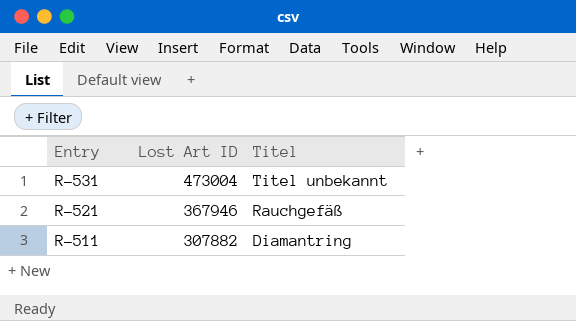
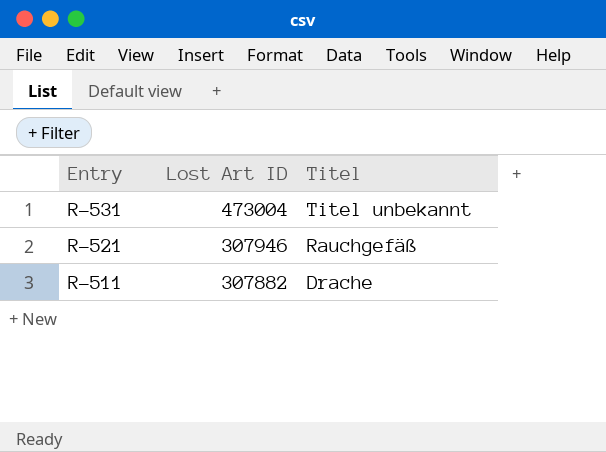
R-521 | Lost Art ID: 367946 -> 307946
R-511 | Titel: Diamantring -> Drache

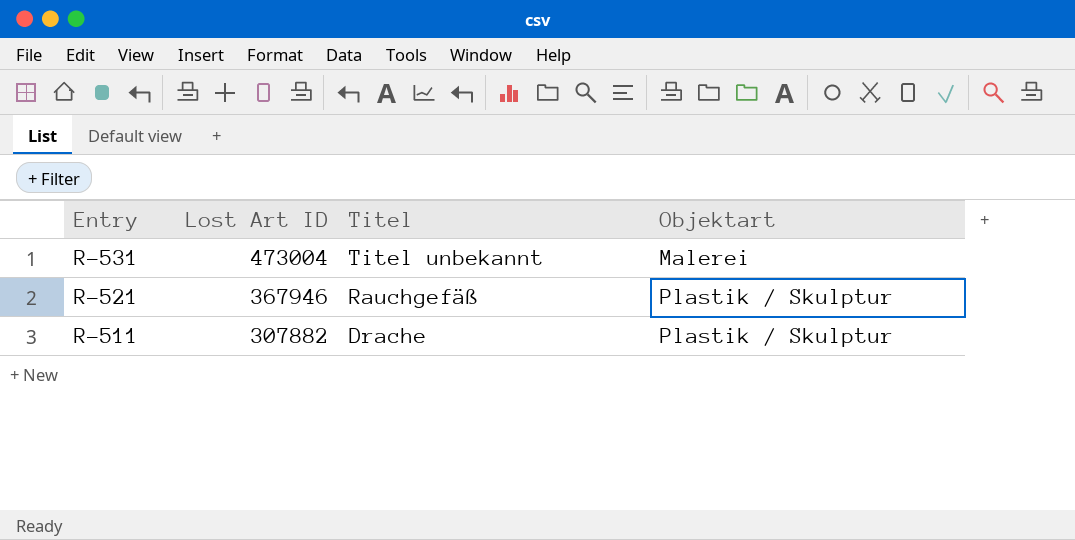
column Objektart | position: none -> 4
R-521 | Lost Art ID: 307946 -> 367946

